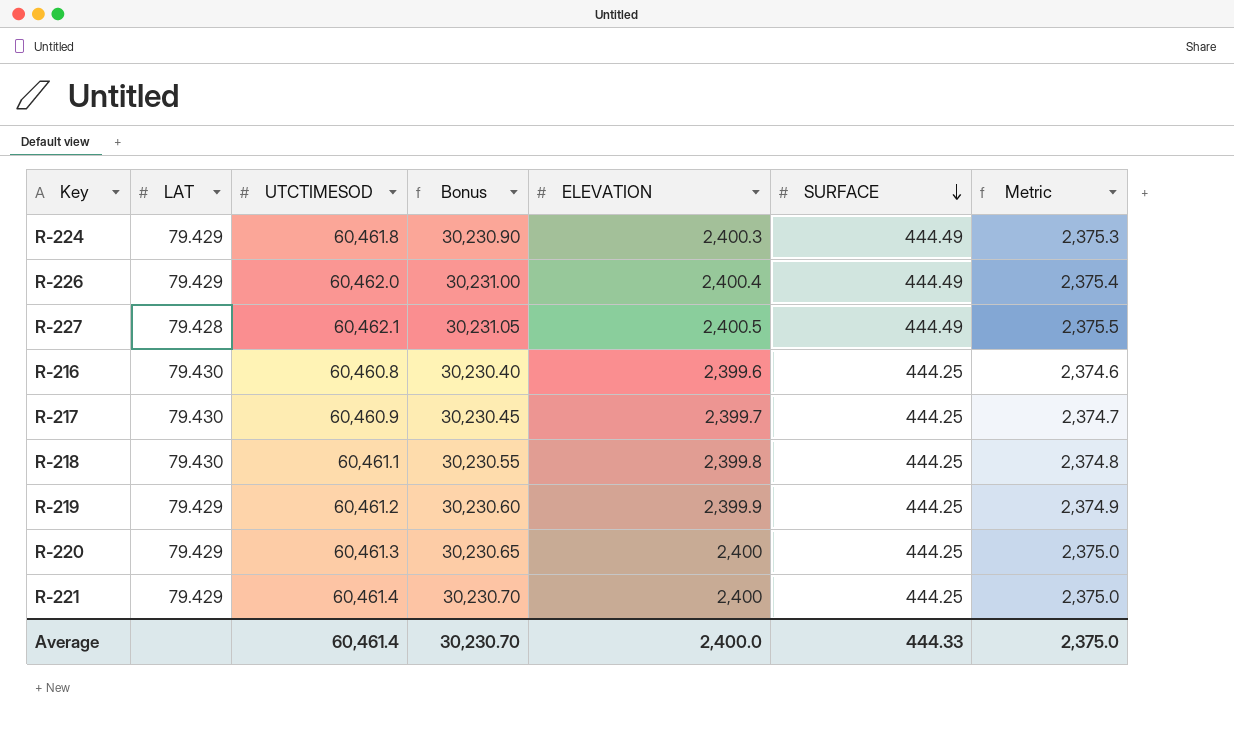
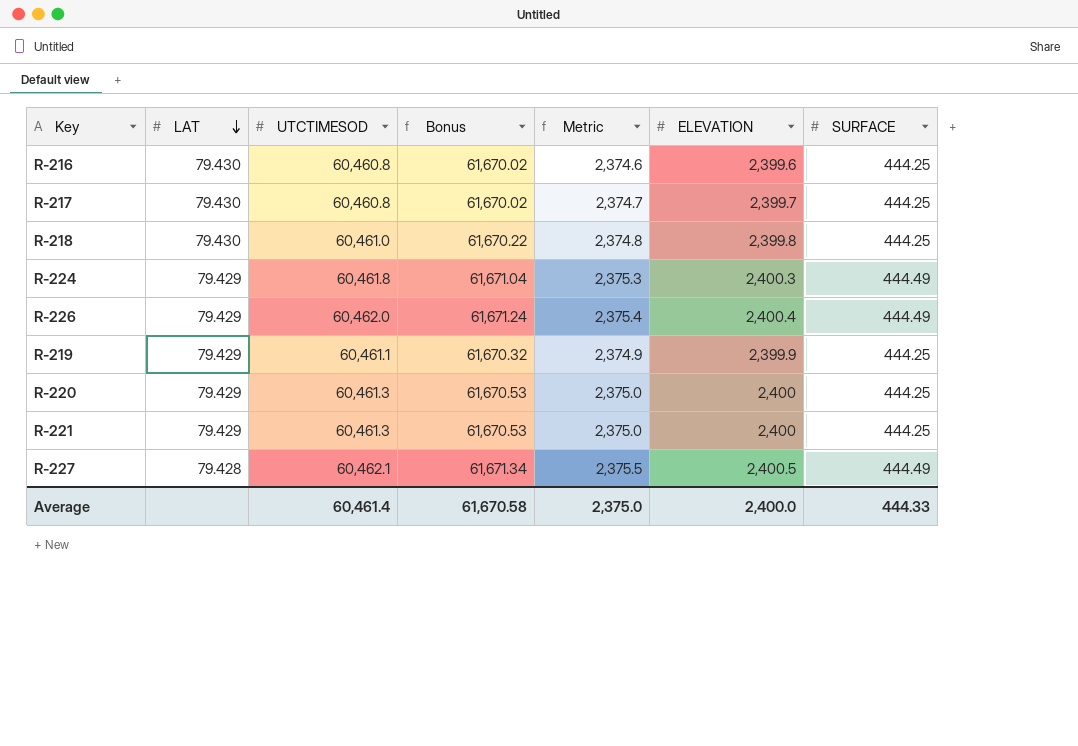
row order: SURFACE descending -> LAT descending
column Bonus | formula: [UTCTIMESOD] * 0.5 -> [UTCTIMESOD] * 1.02
column Metric | position: 7 -> 5
R-217 | UTCTIMESOD: 60,460.9 -> 60,460.8
R-218 | UTCTIMESOD: 60,461.1 -> 60,461.0
R-219 | UTCTIMESOD: 60,461.2 -> 60,461.1
R-221 | UTCTIMESOD: 60,461.4 -> 60,461.3
Average | Bonus: 30,230.70 -> 61,670.58

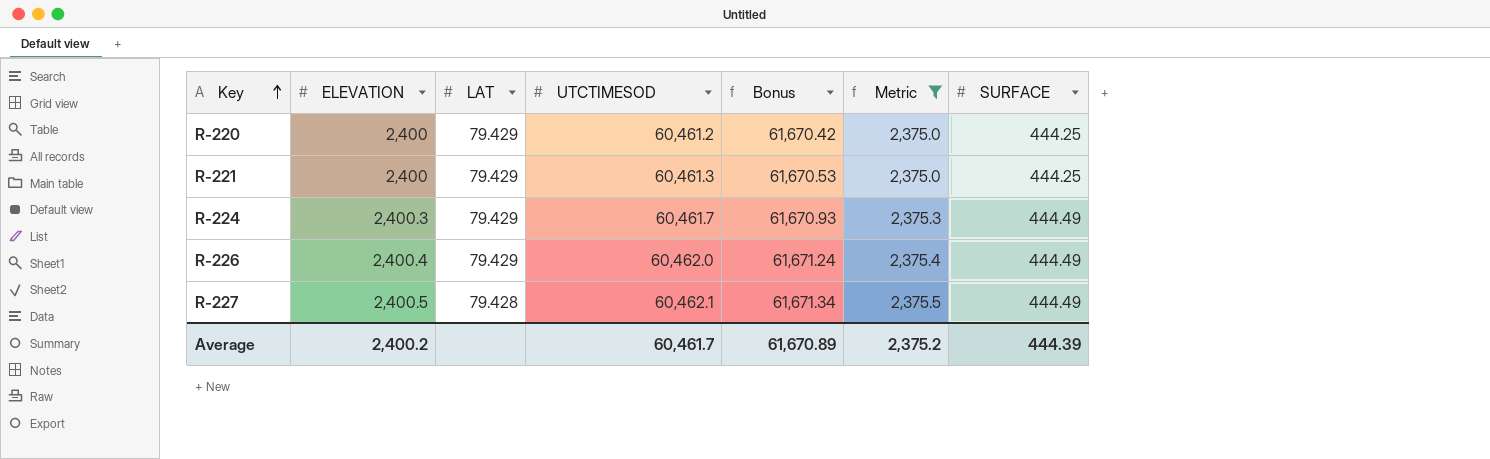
filter: none -> Metric >= 2,375.0
row order: LAT descending -> Key ascending
column ELEVATION | position: 6 -> 2
R-220 | UTCTIMESOD: 60,461.3 -> 60,461.2
R-220 | Bonus: 61,670.53 -> 61,670.42
R-224 | UTCTIMESOD: 60,461.8 -> 60,461.7
R-224 | Bonus: 61,671.04 -> 61,670.93
Average | ELEVATION: 2,400.0 -> 2,400.2
Average | UTCTIMESOD: 60,461.4 -> 60,461.7
Average | Bonus: 61,670.58 -> 61,670.89
Average | Metric: 2,375.0 -> 2,375.2
Average | SURFACE: 444.33 -> 444.39

